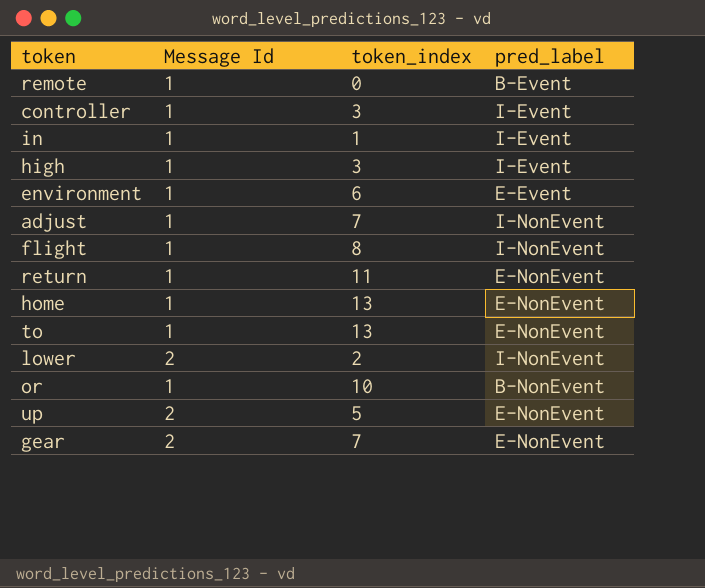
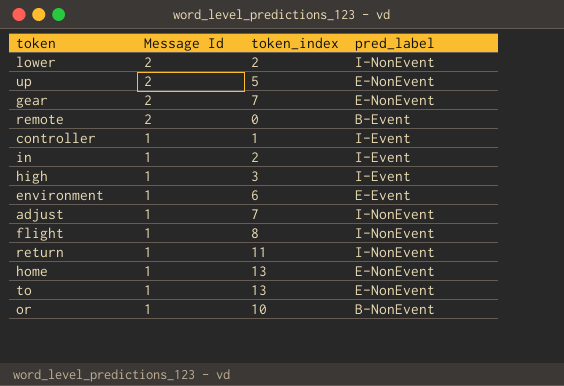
row order: none -> Message Id descending
remote | Message Id: 1 -> 2
controller | token_index: 3 -> 1
in | token_index: 1 -> 2
return | pred_label: E-NonEvent -> I-NonEvent

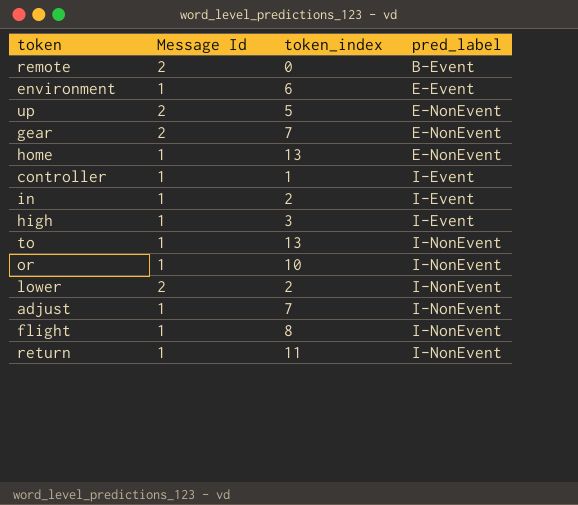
row order: Message Id descending -> pred_label ascending
to | pred_label: E-NonEvent -> I-NonEvent
or | pred_label: B-NonEvent -> I-NonEvent

